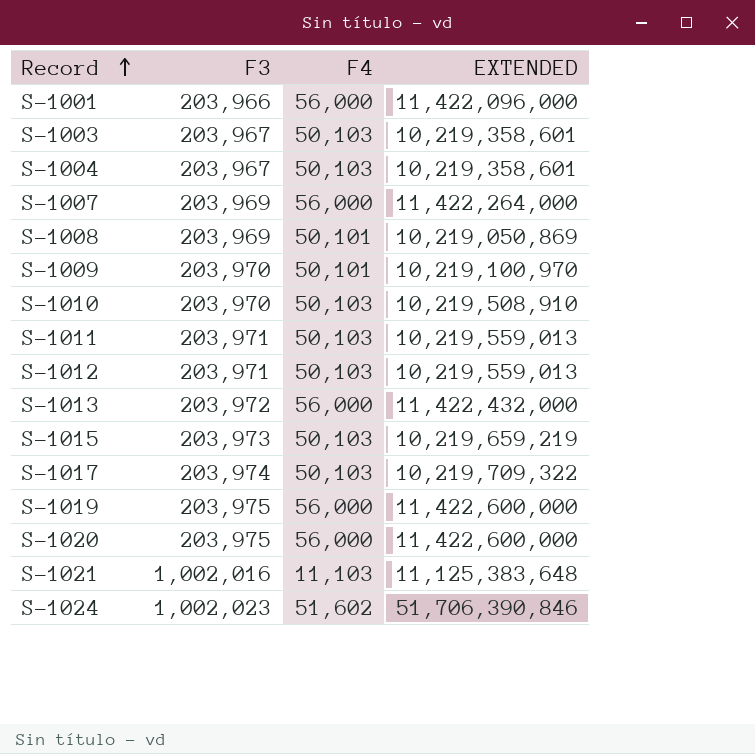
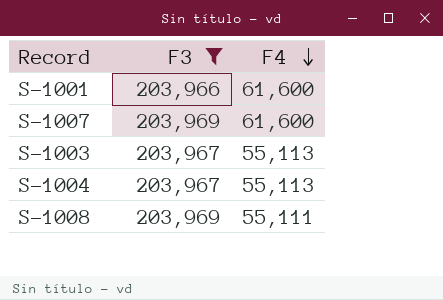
filter: none -> F3 <= 203,969
row order: Record ascending -> F4 descending
column EXTENDED | formula: [F3] * [F4] -> none
S-1001 | F4: 56,000 -> 61,600
S-1007 | F4: 56,000 -> 61,600
S-1003 | F4: 50,103 -> 55,113
S-1004 | F4: 50,103 -> 55,113
S-1008 | F4: 50,101 -> 55,111

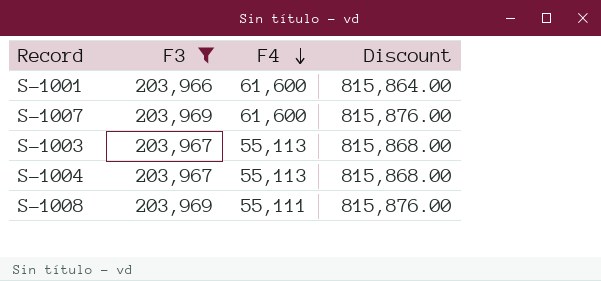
column Discount | formula: none -> [F3] * 4

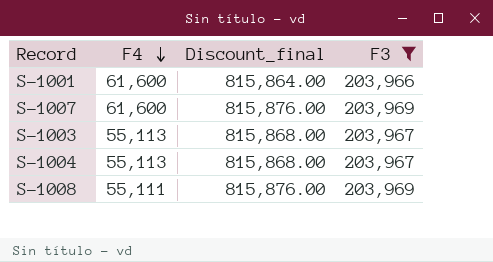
column name: Discount -> Discount_final
column F3 | position: 2 -> 4

